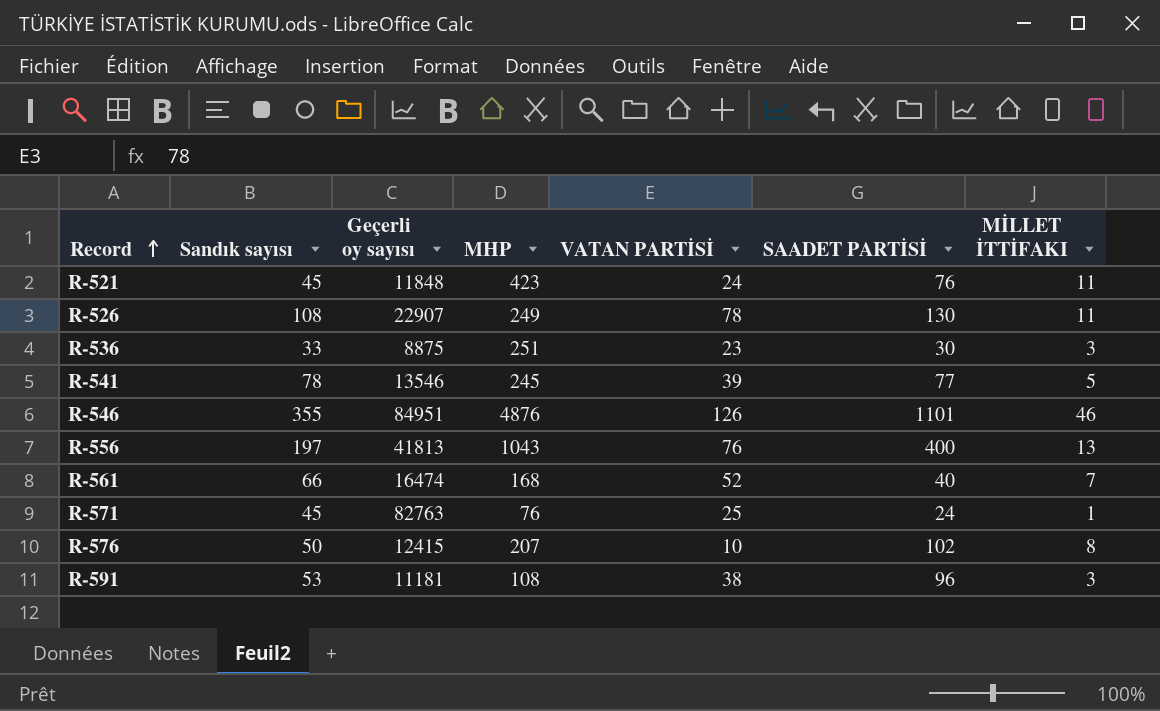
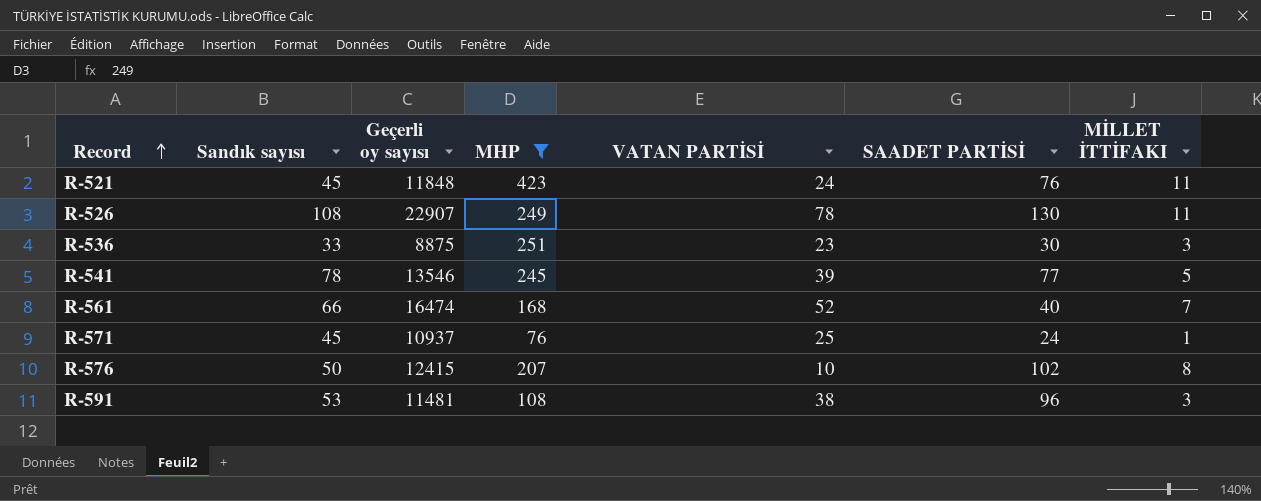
filter: none -> MHP <= 423
R-571 | Geçerli oy sayısı: 82763 -> 10937
R-591 | Geçerli oy sayısı: 11181 -> 11481

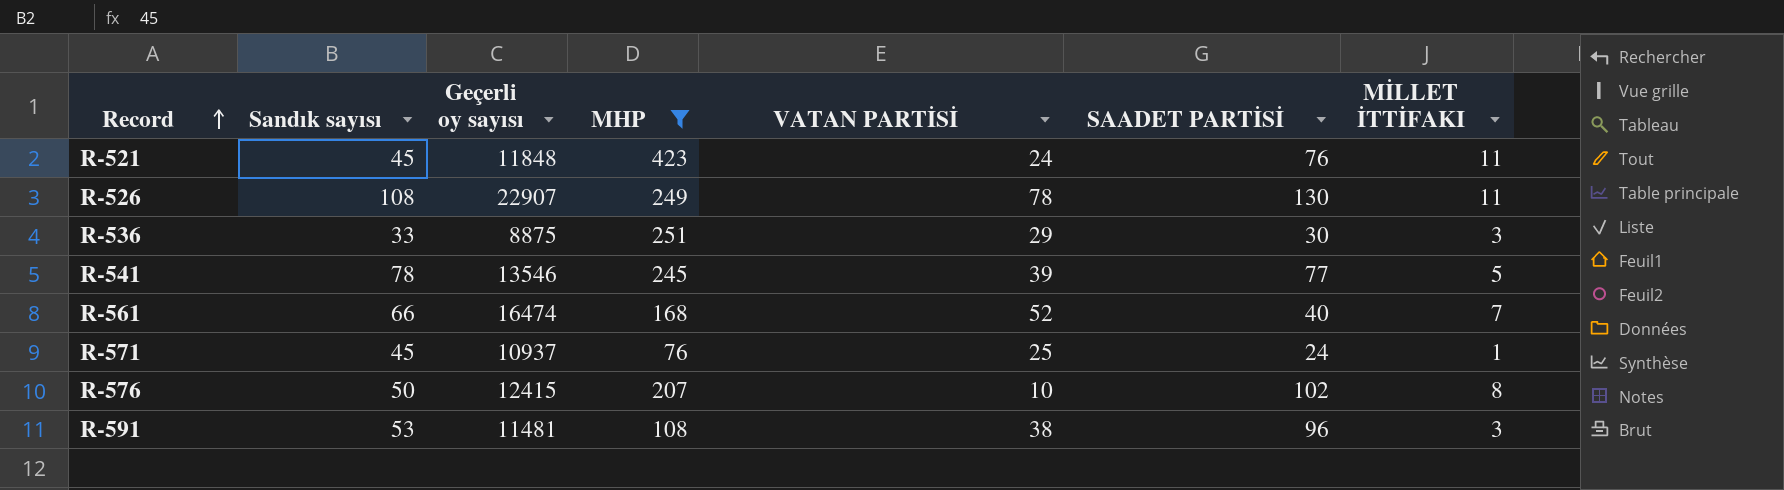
R-536 | VATAN PARTİSİ: 23 -> 29

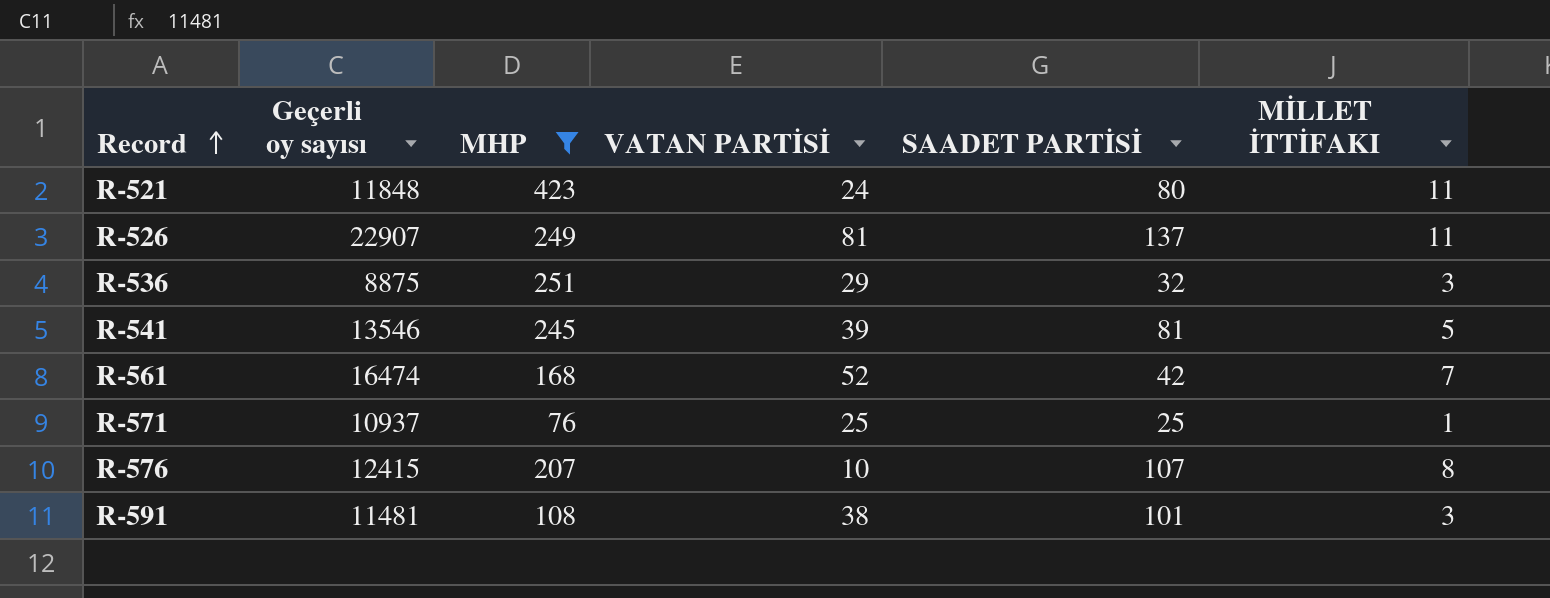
column Sandık sayısı | position: 2 -> none
R-521 | SAADET PARTİSİ: 76 -> 80
R-526 | VATAN PARTİSİ: 78 -> 81
R-526 | SAADET PARTİSİ: 130 -> 137
R-536 | SAADET PARTİSİ: 30 -> 32
R-541 | SAADET PARTİSİ: 77 -> 81
R-561 | SAADET PARTİSİ: 40 -> 42
R-571 | SAADET PARTİSİ: 24 -> 25
R-576 | SAADET PARTİSİ: 102 -> 107
R-591 | SAADET PARTİSİ: 96 -> 101

